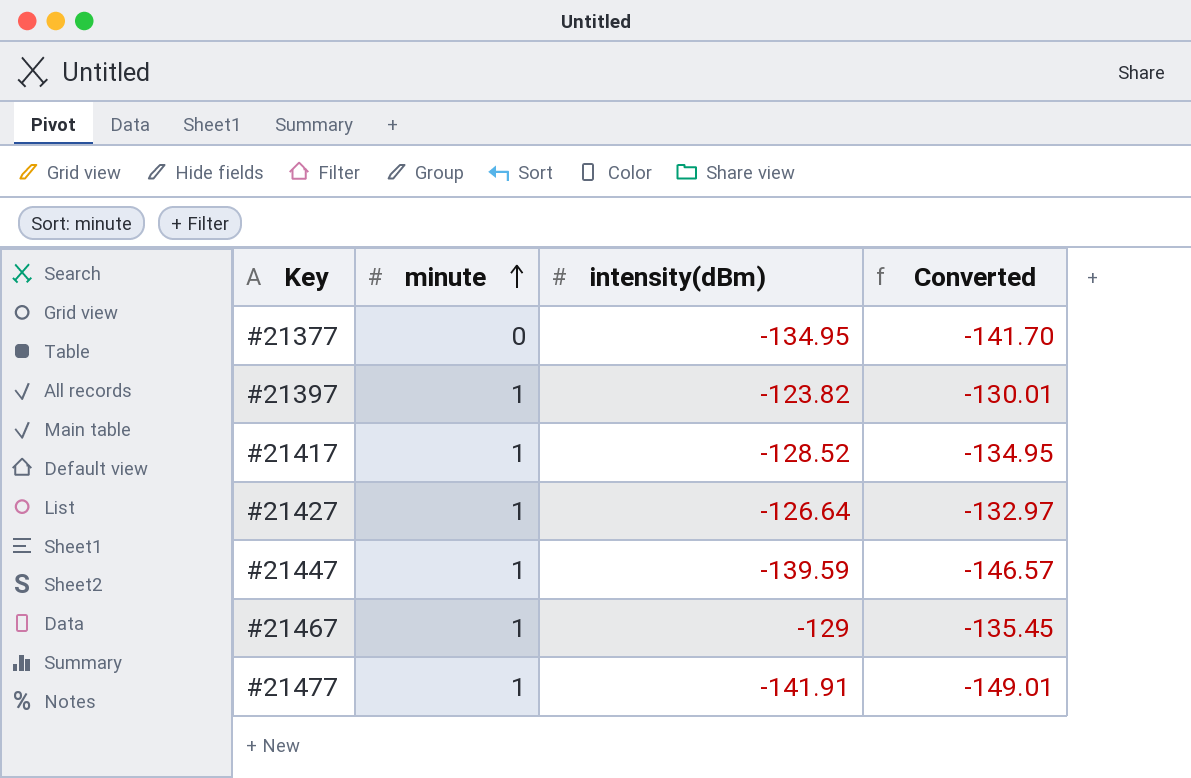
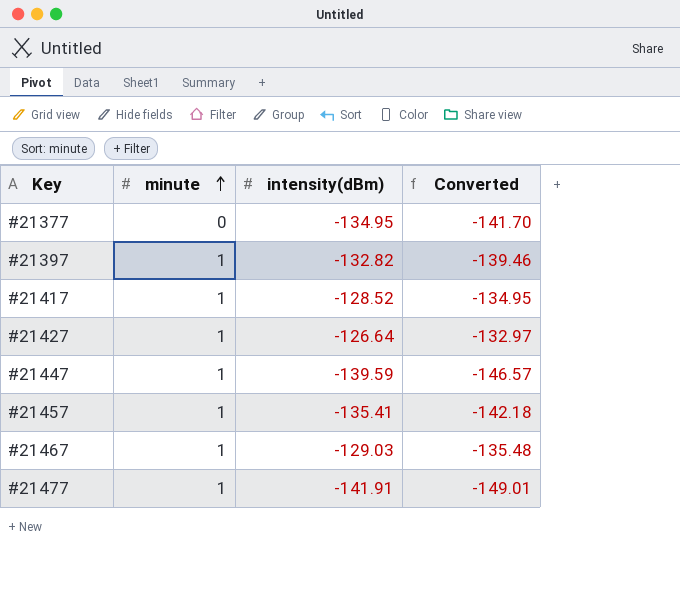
#21397 | intensity(dBm): -123.82 -> -132.82
#21397 | Converted: -130.01 -> -139.46
row #21457: none -> 1 | -135.41 | -142.18
#21467 | intensity(dBm): -129 -> -129.03
#21467 | Converted: -135.45 -> -135.48

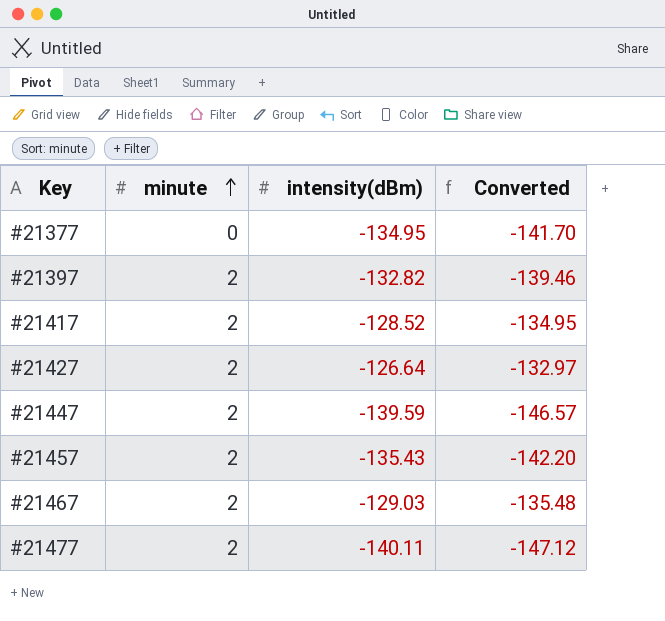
#21397 | minute: 1 -> 2
#21417 | minute: 1 -> 2
#21427 | minute: 1 -> 2
#21447 | minute: 1 -> 2
#21457 | minute: 1 -> 2
#21457 | intensity(dBm): -135.41 -> -135.43
#21457 | Converted: -142.18 -> -142.20
#21467 | minute: 1 -> 2
#21477 | minute: 1 -> 2
#21477 | intensity(dBm): -141.91 -> -140.11
#21477 | Converted: -149.01 -> -147.12

